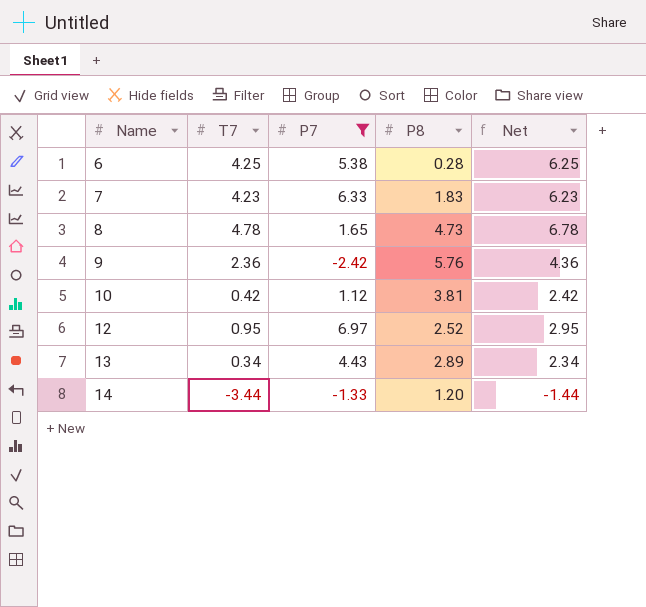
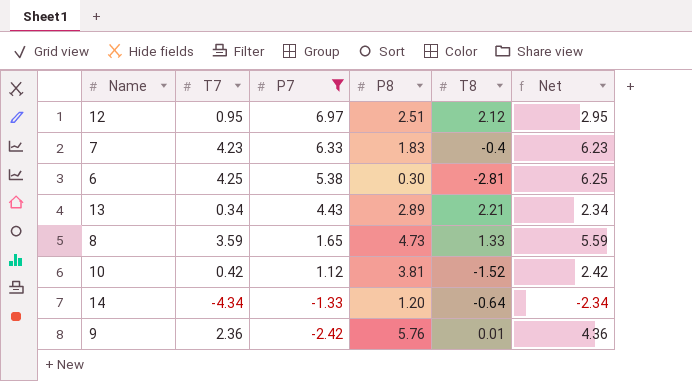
row order: Name ascending -> P7 descending
column T8 | position: none -> 5
12 | P8: 2.52 -> 2.51
6 | P8: 0.28 -> 0.30
8 | T7: 4.78 -> 3.59
8 | Net: 6.78 -> 5.59
14 | T7: -3.44 -> -4.34
14 | Net: -1.44 -> -2.34

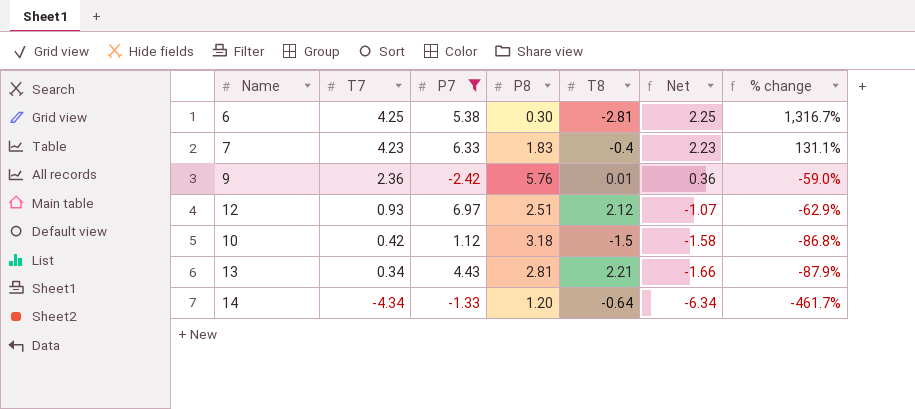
row order: P7 descending -> T7 descending
column Net | formula: [T7] + 2 -> [T7] - 2
column % change | formula: none -> ([T7] - [P8]) / [P8]
row 8: 3.59 | 1.65 | 4.73 | 1.33 | 5.59 -> none
12 | T7: 0.95 -> 0.93
10 | P8: 3.81 -> 3.18
10 | T8: -1.52 -> -1.5
13 | P8: 2.89 -> 2.81

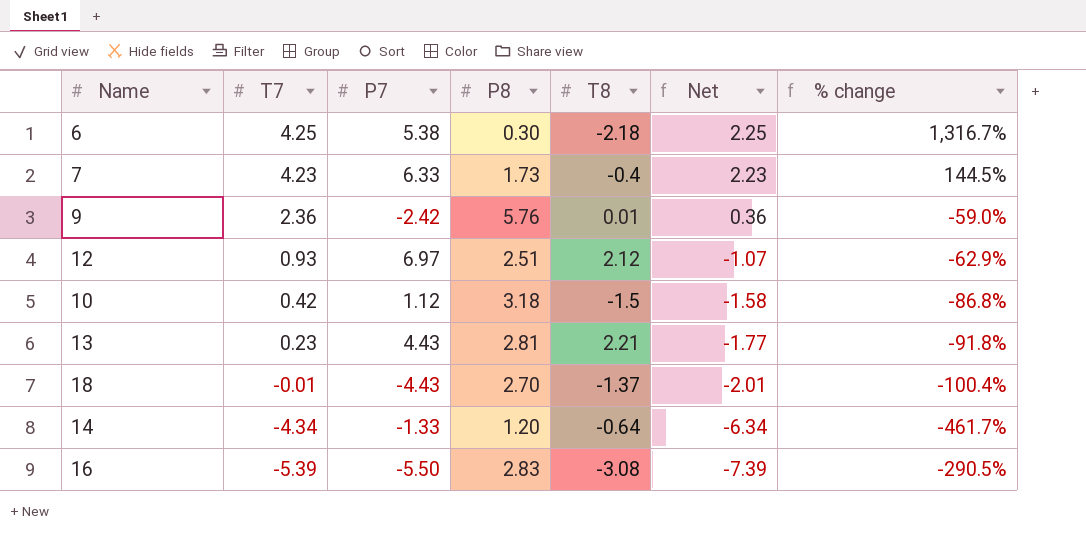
filter: P7 >= -2.42 -> none
6 | T8: -2.81 -> -2.18
7 | P8: 1.83 -> 1.73
7 | % change: 131.1% -> 144.5%
13 | T7: 0.34 -> 0.23
13 | Net: -1.66 -> -1.77
13 | % change: -87.9% -> -91.8%

